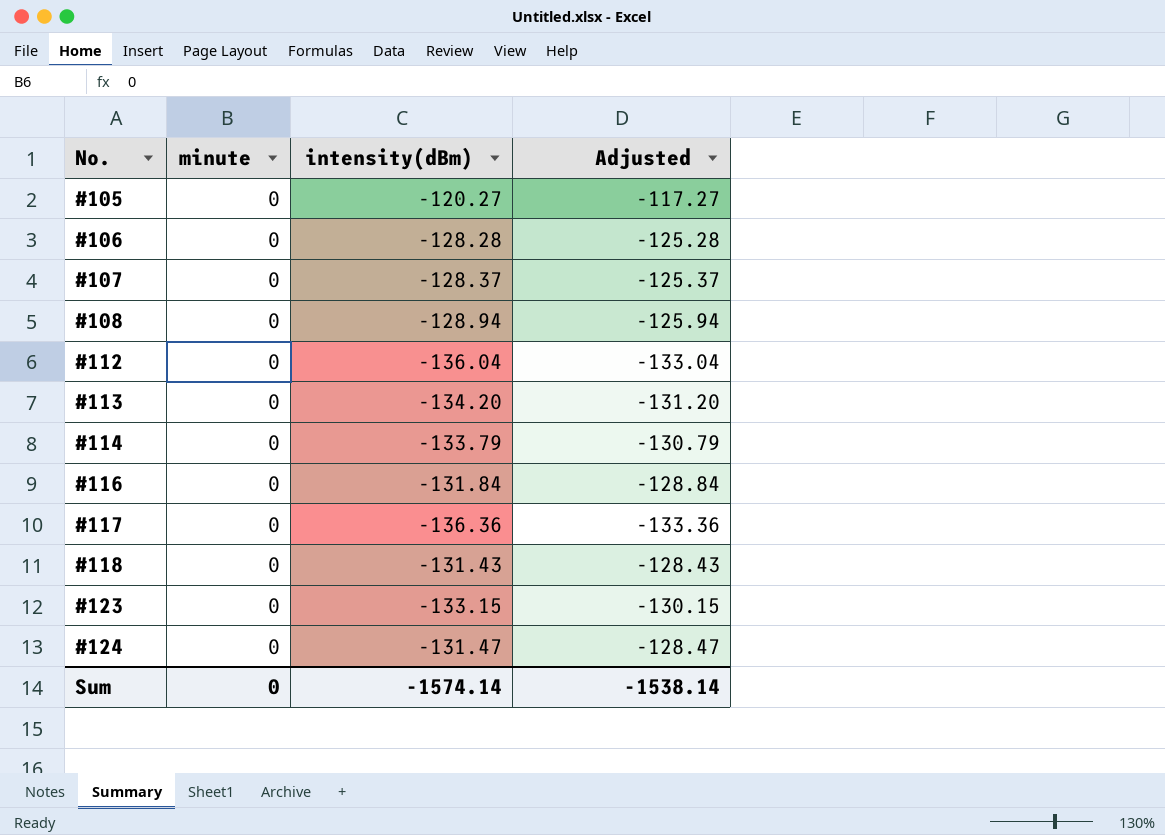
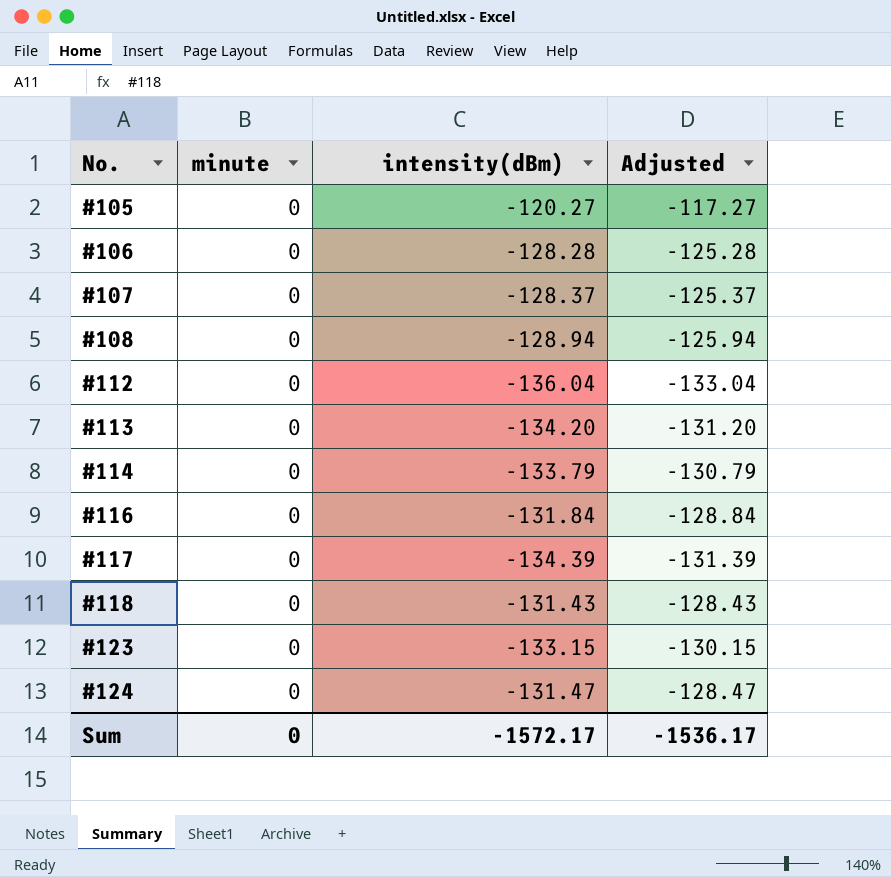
#117 | intensity(dBm): -136.36 -> -134.39
#117 | Adjusted: -133.36 -> -131.39
Sum | intensity(dBm): -1574.14 -> -1572.17
Sum | Adjusted: -1538.14 -> -1536.17

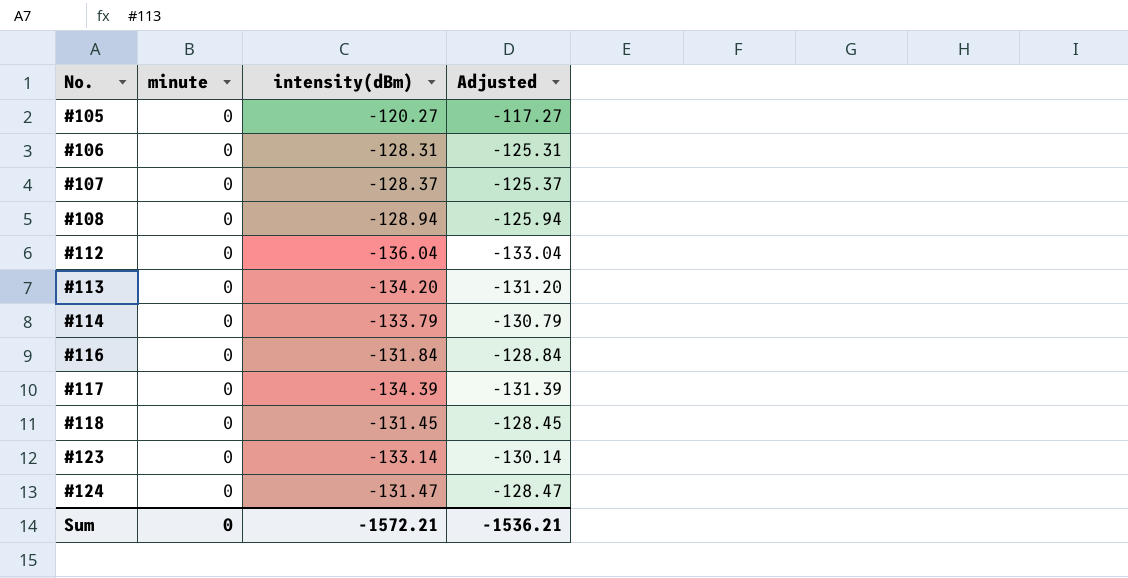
#106 | intensity(dBm): -128.28 -> -128.31
#106 | Adjusted: -125.28 -> -125.31
#118 | intensity(dBm): -131.43 -> -131.45
#118 | Adjusted: -128.43 -> -128.45
#123 | intensity(dBm): -133.15 -> -133.14
#123 | Adjusted: -130.15 -> -130.14
Sum | intensity(dBm): -1572.17 -> -1572.21
Sum | Adjusted: -1536.17 -> -1536.21

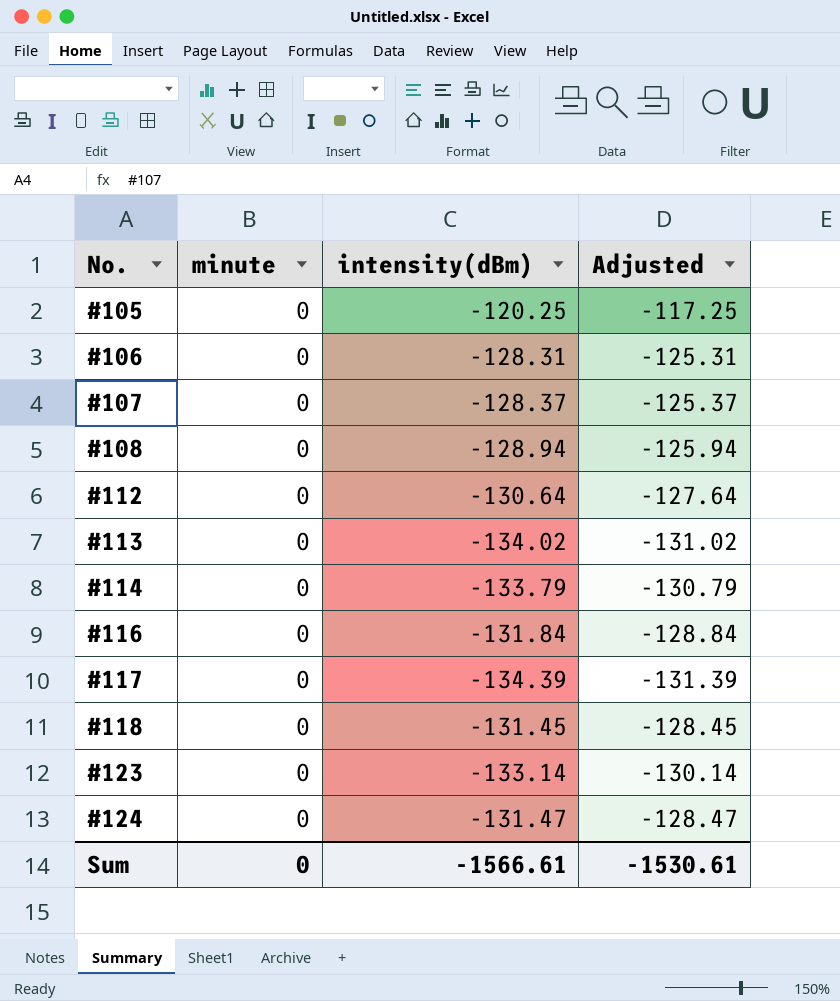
#105 | intensity(dBm): -120.27 -> -120.25
#105 | Adjusted: -117.27 -> -117.25
#112 | intensity(dBm): -136.04 -> -130.64
#112 | Adjusted: -133.04 -> -127.64
#113 | intensity(dBm): -134.20 -> -134.02
#113 | Adjusted: -131.20 -> -131.02
Sum | intensity(dBm): -1572.21 -> -1566.61
Sum | Adjusted: -1536.21 -> -1530.61

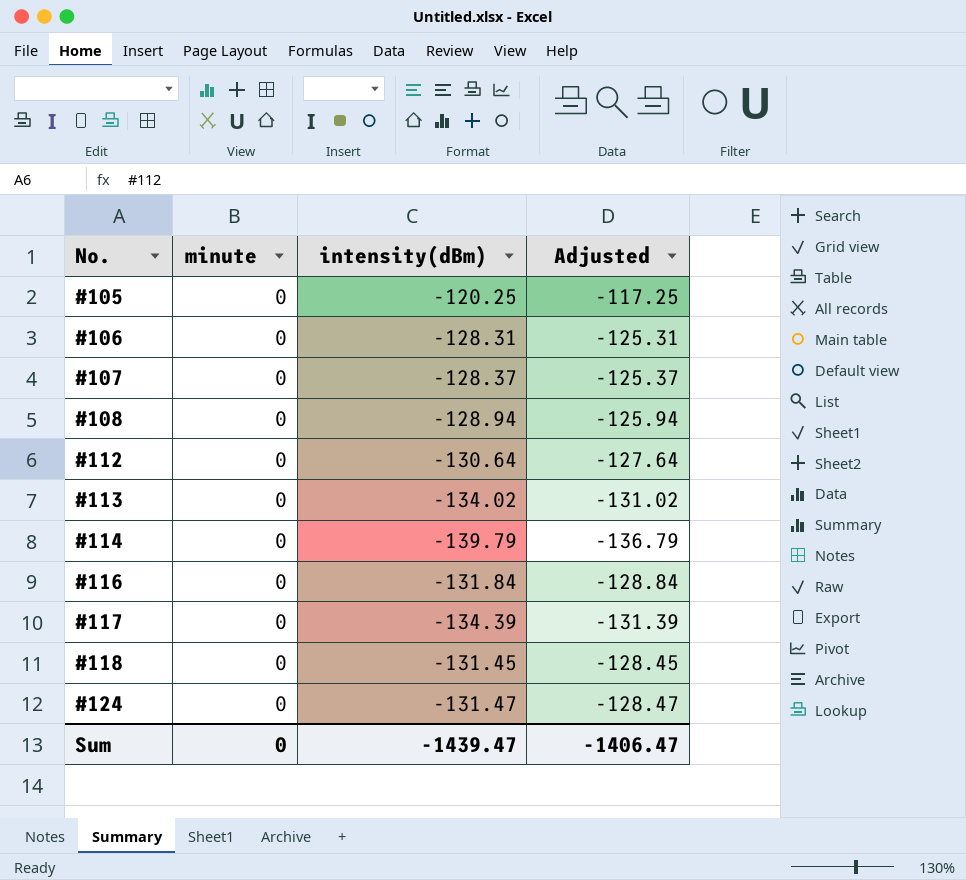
row #123: 0 | -133.14 | -130.14 -> none
#114 | intensity(dBm): -133.79 -> -139.79
#114 | Adjusted: -130.79 -> -136.79
Sum | intensity(dBm): -1566.61 -> -1439.47
Sum | Adjusted: -1530.61 -> -1406.47

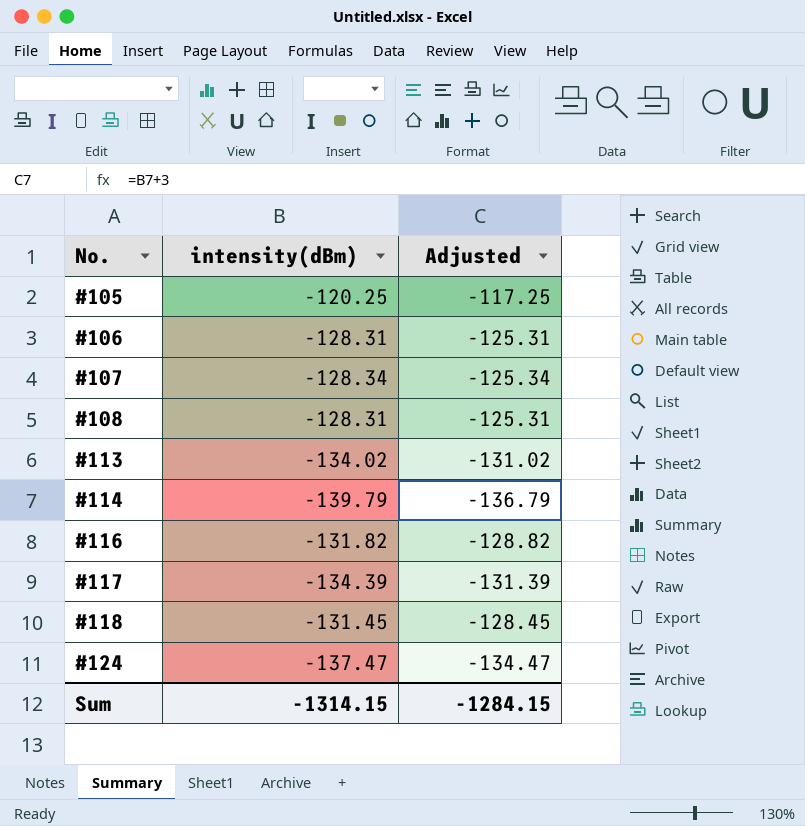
column minute | position: 2 -> none
row #112: 0 | -130.64 | -127.64 -> none
#107 | intensity(dBm): -128.37 -> -128.34
#107 | Adjusted: -125.37 -> -125.34
#108 | intensity(dBm): -128.94 -> -128.31
#108 | Adjusted: -125.94 -> -125.31
#116 | intensity(dBm): -131.84 -> -131.82
#116 | Adjusted: -128.84 -> -128.82
#124 | intensity(dBm): -131.47 -> -137.47
#124 | Adjusted: -128.47 -> -134.47
Sum | intensity(dBm): -1439.47 -> -1314.15
Sum | Adjusted: -1406.47 -> -1284.15

